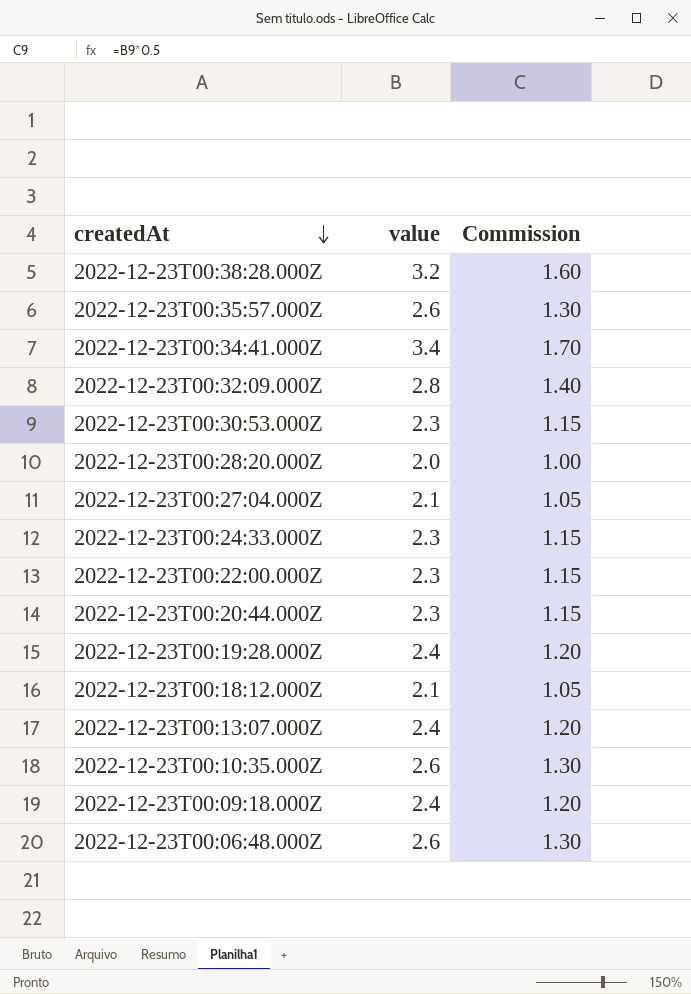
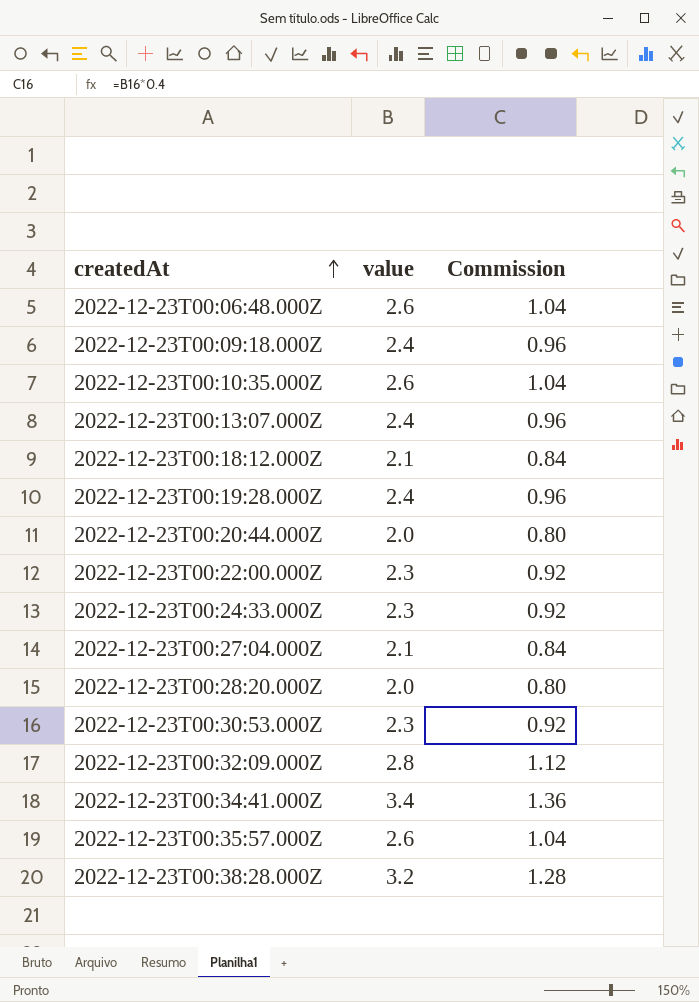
row order: createdAt descending -> createdAt ascending
column Commission | formula: [value] * 0.5 -> [value] * 0.4
2022-12-23T00:20:44.000Z | value: 2.3 -> 2.0

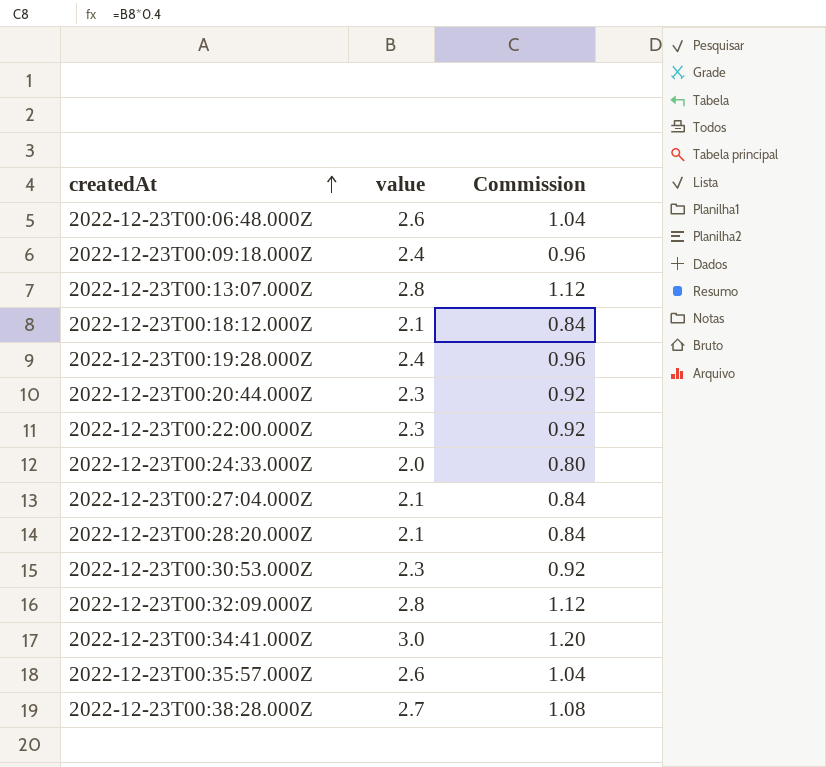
row 2022-12-23T00:10:35.000Z: 2.6 | 1.04 -> none
2022-12-23T00:13:07.000Z | value: 2.4 -> 2.8
2022-12-23T00:13:07.000Z | Commission: 0.96 -> 1.12
2022-12-23T00:20:44.000Z | value: 2.0 -> 2.3
2022-12-23T00:20:44.000Z | Commission: 0.80 -> 0.92
2022-12-23T00:24:33.000Z | value: 2.3 -> 2.0
2022-12-23T00:24:33.000Z | Commission: 0.92 -> 0.80
2022-12-23T00:28:20.000Z | value: 2.0 -> 2.1
2022-12-23T00:28:20.000Z | Commission: 0.80 -> 0.84
2022-12-23T00:34:41.000Z | value: 3.4 -> 3.0
2022-12-23T00:34:41.000Z | Commission: 1.36 -> 1.20
2022-12-23T00:38:28.000Z | value: 3.2 -> 2.7
2022-12-23T00:38:28.000Z | Commission: 1.28 -> 1.08

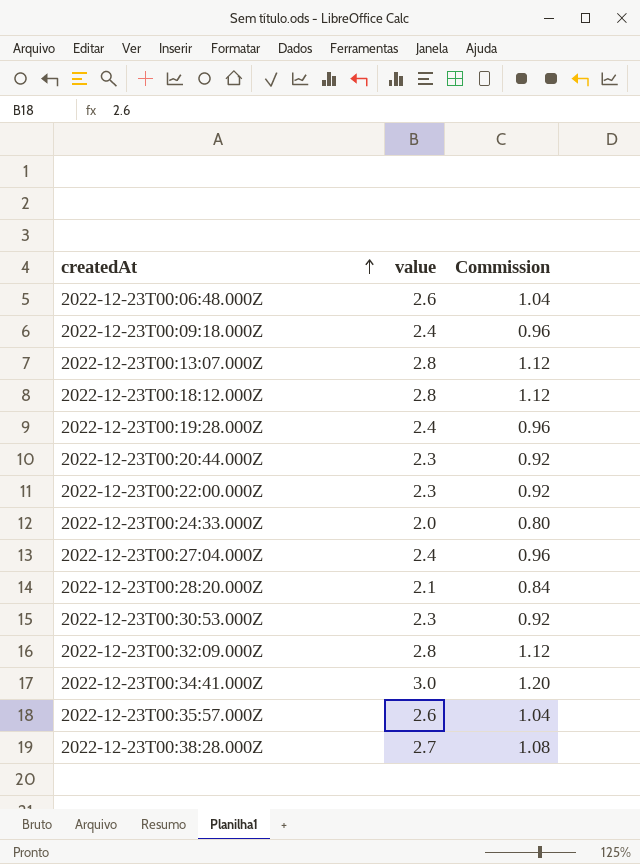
2022-12-23T00:18:12.000Z | value: 2.1 -> 2.8
2022-12-23T00:18:12.000Z | Commission: 0.84 -> 1.12
2022-12-23T00:27:04.000Z | value: 2.1 -> 2.4
2022-12-23T00:27:04.000Z | Commission: 0.84 -> 0.96

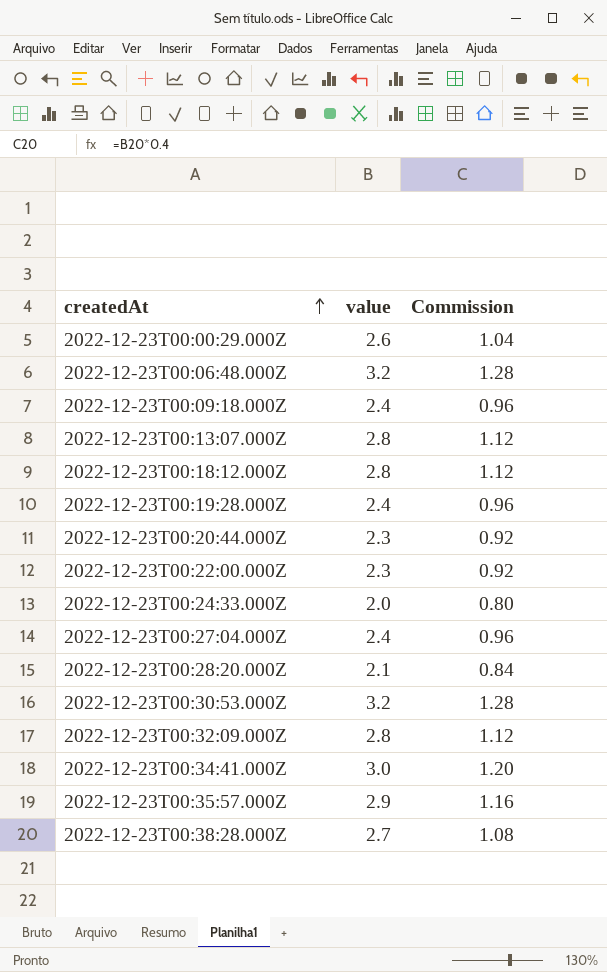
row 2022-12-23T00:00:29.000Z: none -> 2.6 | 1.04
2022-12-23T00:06:48.000Z | value: 2.6 -> 3.2
2022-12-23T00:06:48.000Z | Commission: 1.04 -> 1.28
2022-12-23T00:30:53.000Z | value: 2.3 -> 3.2
2022-12-23T00:30:53.000Z | Commission: 0.92 -> 1.28
2022-12-23T00:35:57.000Z | value: 2.6 -> 2.9
2022-12-23T00:35:57.000Z | Commission: 1.04 -> 1.16

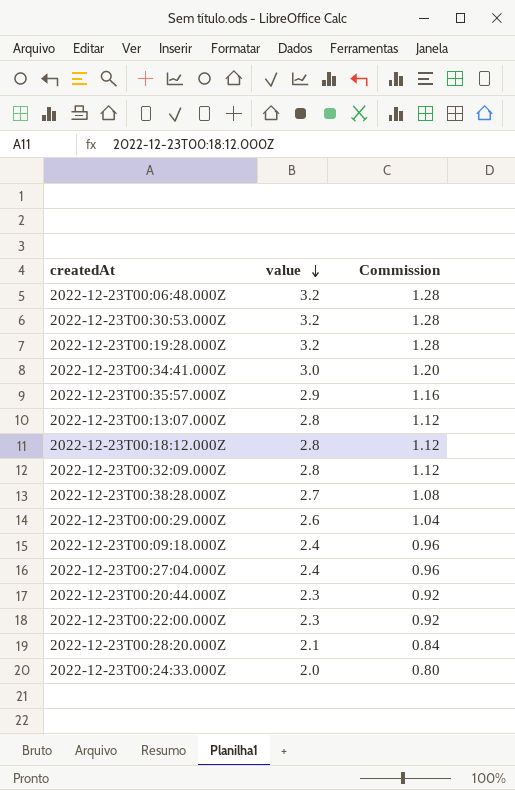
row order: createdAt ascending -> value descending
2022-12-23T00:19:28.000Z | value: 2.4 -> 3.2
2022-12-23T00:19:28.000Z | Commission: 0.96 -> 1.28

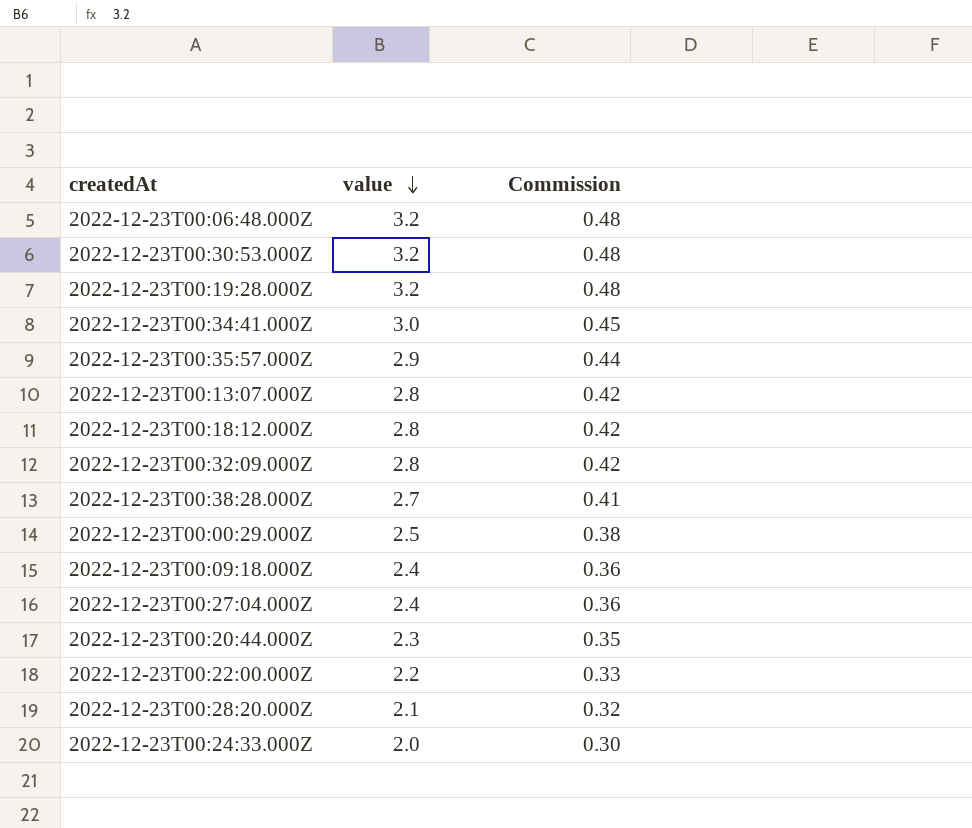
column Commission | formula: [value] * 0.4 -> [value] * 0.15
2022-12-23T00:00:29.000Z | value: 2.6 -> 2.5
2022-12-23T00:22:00.000Z | value: 2.3 -> 2.2

